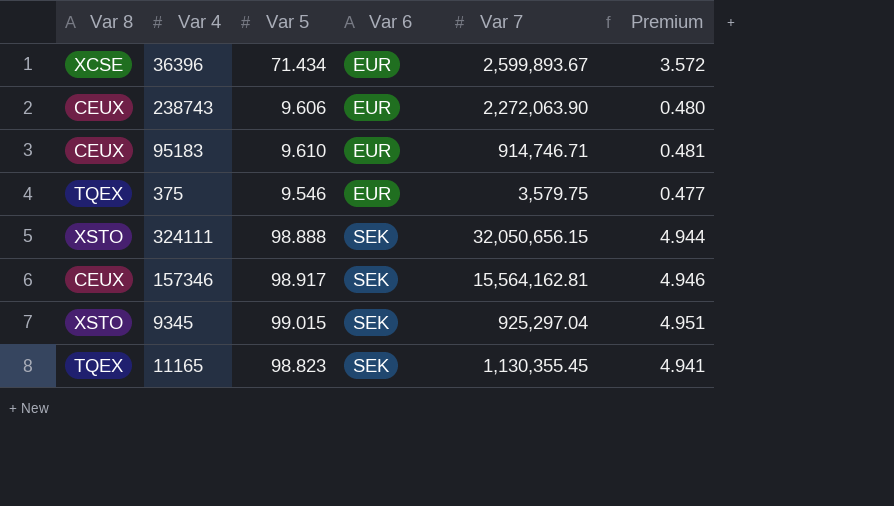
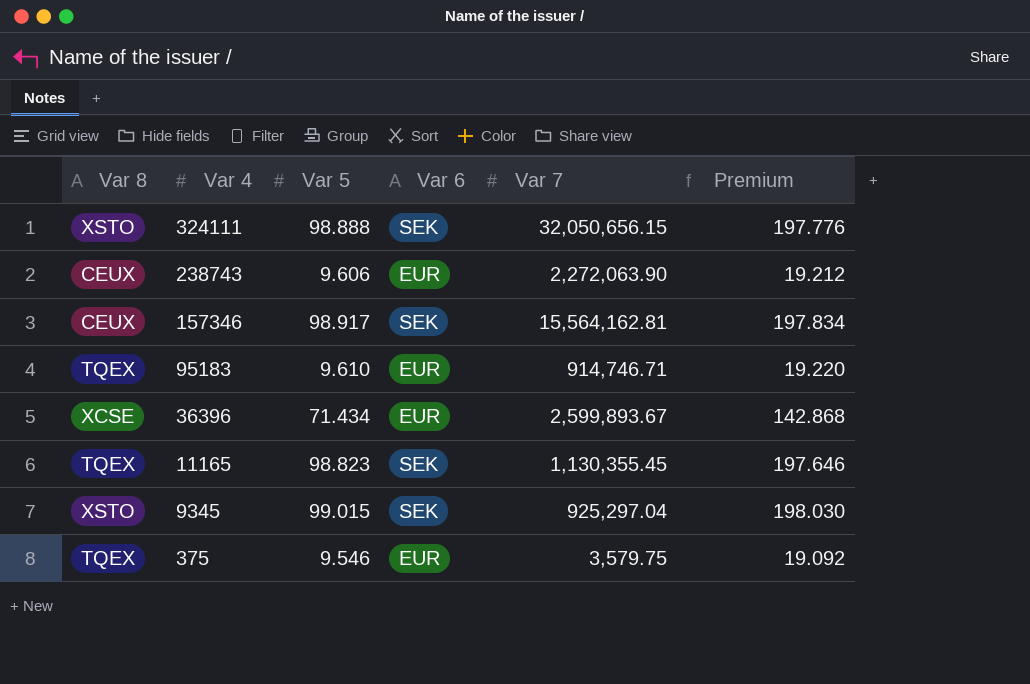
row order: Var 6 ascending -> Var 4 descending
column Premium | formula: [Var 5] * 0.05 -> [Var 5] * 2
95183 | Var 8: CEUX -> TQEX

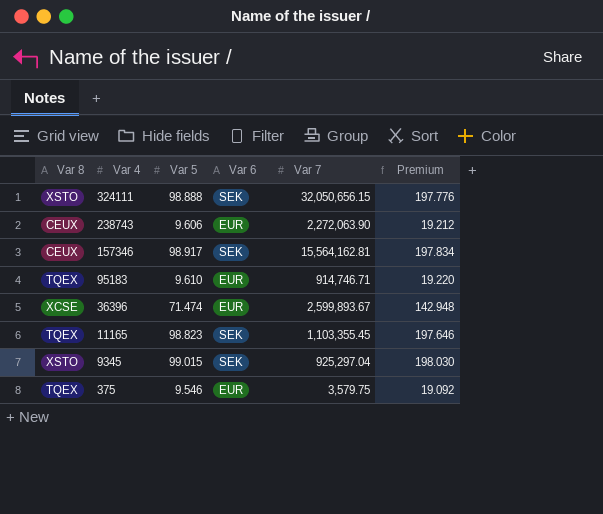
36396 | Var 5: 71.434 -> 71.474
36396 | Premium: 142.868 -> 142.948
11165 | Var 7: 1,130,355.45 -> 1,103,355.45

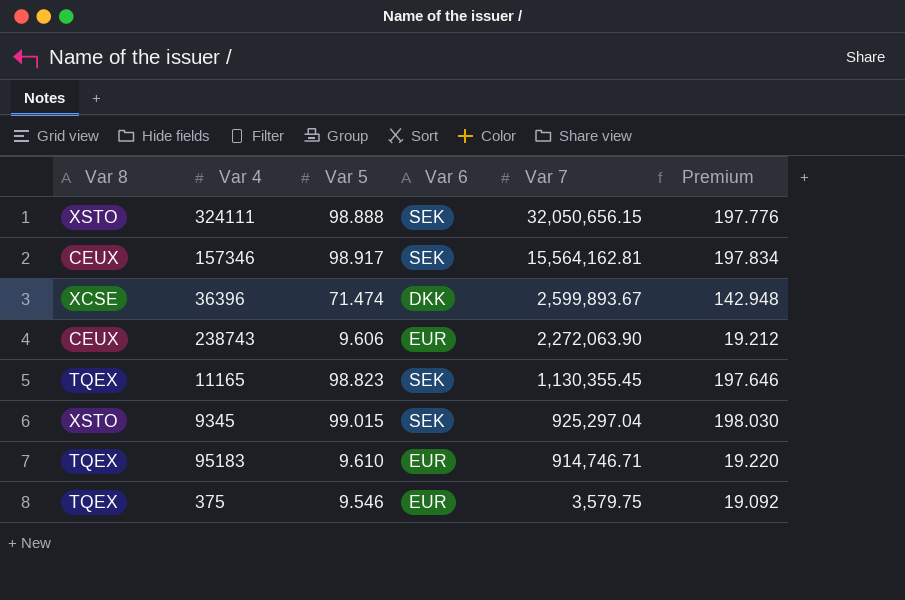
row order: Var 4 descending -> Var 7 descending
36396 | Var 6: EUR -> DKK
11165 | Var 7: 1,103,355.45 -> 1,130,355.45

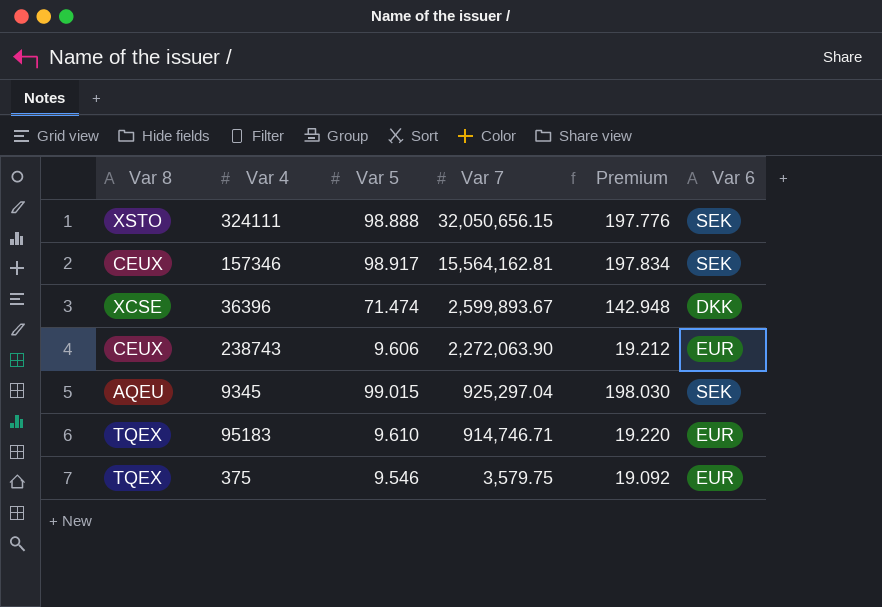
column Var 6 | position: 4 -> 6
row 11165: TQEX | 98.823 | SEK | 1,130,355.45 | 197.646 -> none
9345 | Var 8: XSTO -> AQEU

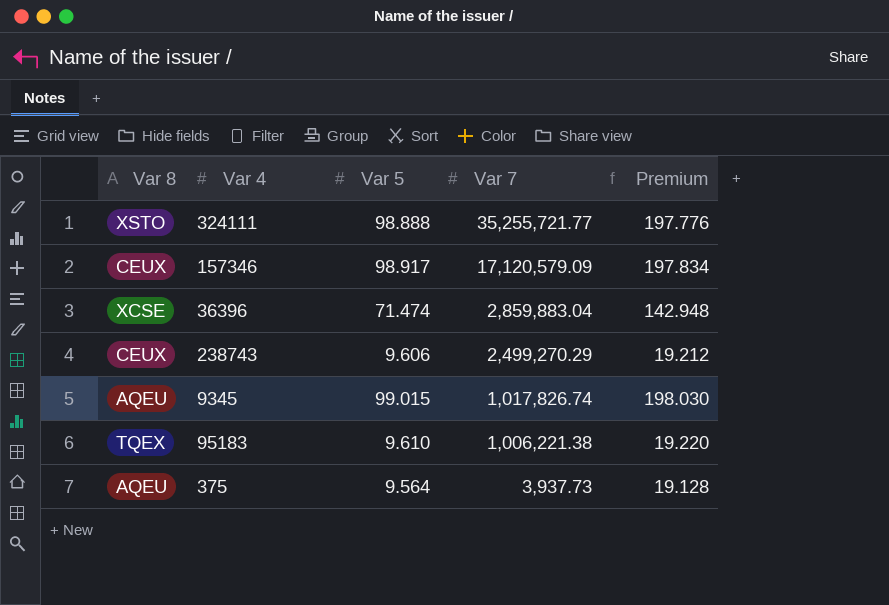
column Var 6 | position: 6 -> none
324111 | Var 7: 32,050,656.15 -> 35,255,721.77
157346 | Var 7: 15,564,162.81 -> 17,120,579.09
36396 | Var 7: 2,599,893.67 -> 2,859,883.04
238743 | Var 7: 2,272,063.90 -> 2,499,270.29
9345 | Var 7: 925,297.04 -> 1,017,826.74
95183 | Var 7: 914,746.71 -> 1,006,221.38
375 | Var 8: TQEX -> AQEU
375 | Var 5: 9.546 -> 9.564
375 | Var 7: 3,579.75 -> 3,937.73
375 | Premium: 19.092 -> 19.128

